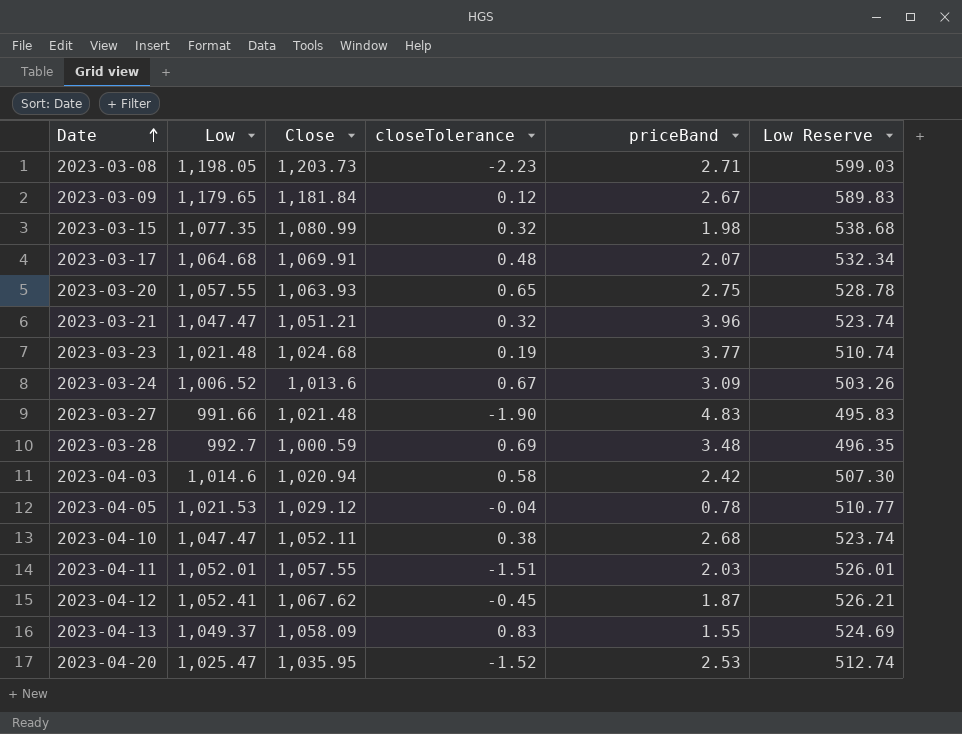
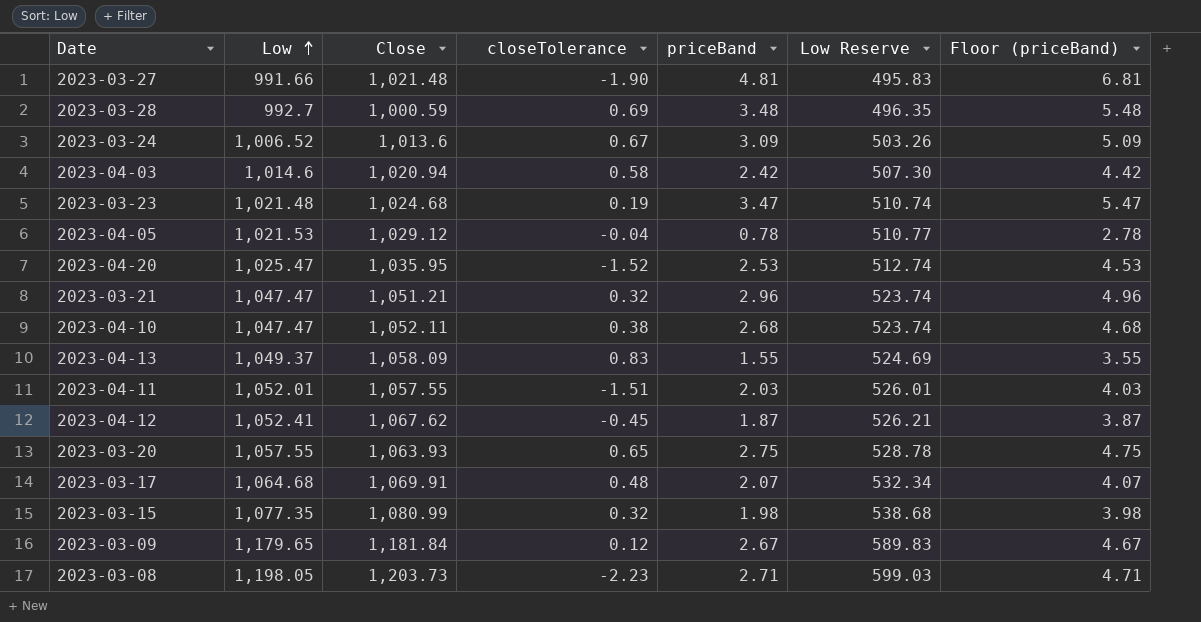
row order: Date ascending -> Low ascending
column Floor (priceBand) | formula: none -> [priceBand] + 2
2023-03-27 | priceBand: 4.83 -> 4.81
2023-03-23 | priceBand: 3.77 -> 3.47
2023-03-21 | priceBand: 3.96 -> 2.96

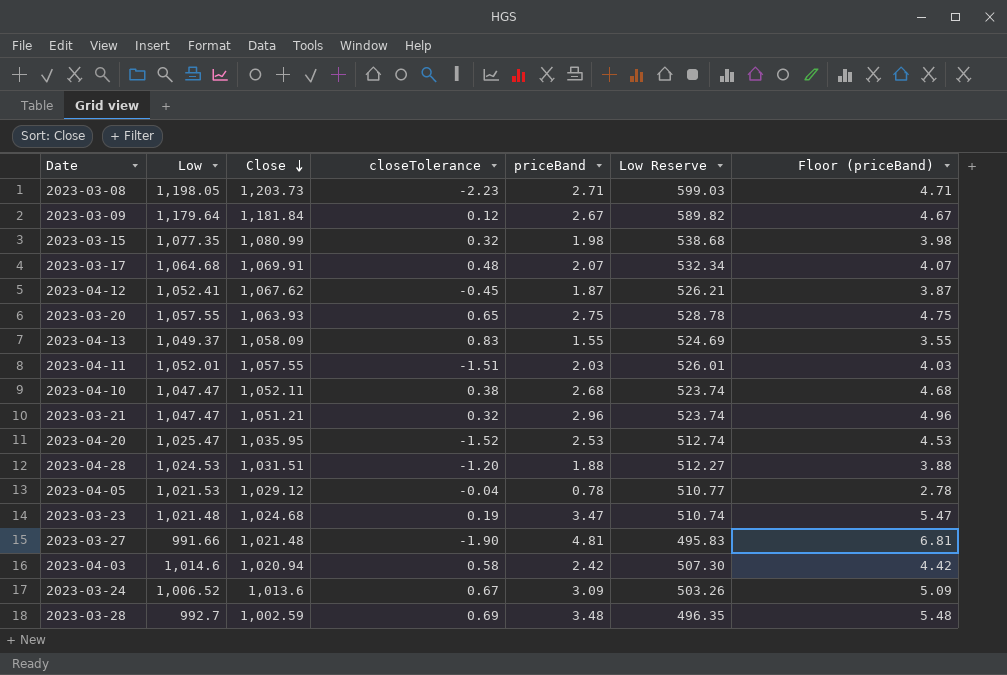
row order: Low ascending -> Close descending
2023-03-09 | Low: 1,179.65 -> 1,179.64
2023-03-09 | Low Reserve: 589.83 -> 589.82
row 2023-04-28: none -> 1,024.53 | 1,031.51 | -1.20 | 1.88 | 512.27 | 3.88
2023-03-28 | Close: 1,000.59 -> 1,002.59

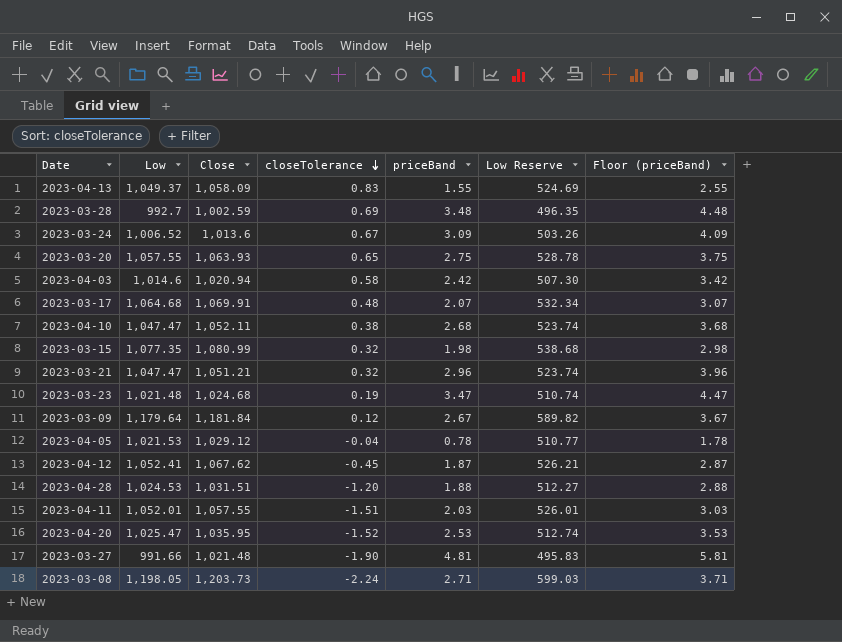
row order: Close descending -> closeTolerance descending
column Floor (priceBand) | formula: [priceBand] + 2 -> [priceBand] + 1
2023-03-08 | closeTolerance: -2.23 -> -2.24

